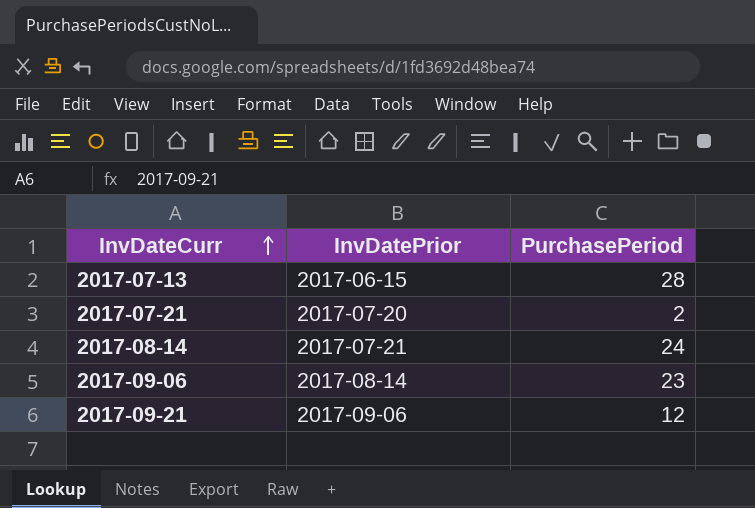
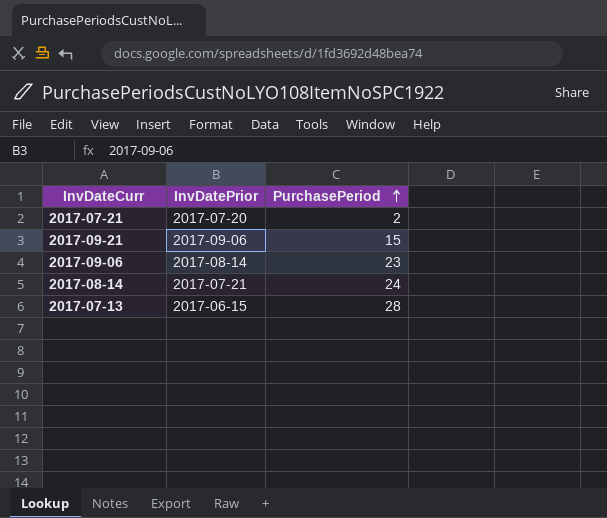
row order: InvDateCurr ascending -> PurchasePeriod ascending
2017-09-21 | PurchasePeriod: 12 -> 15

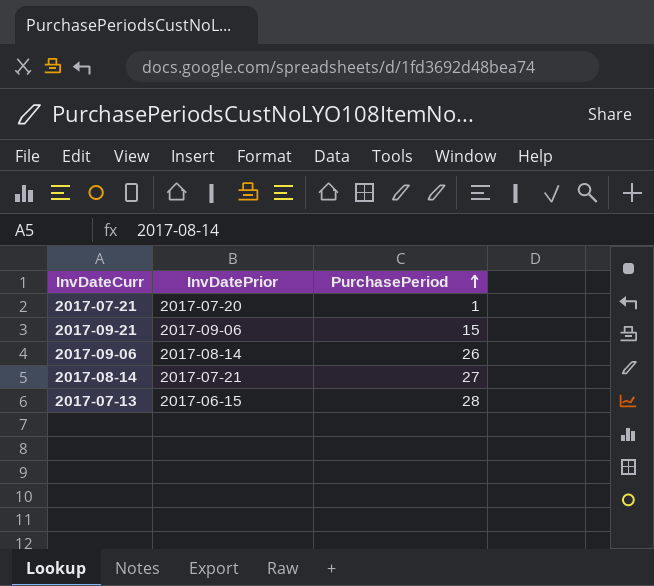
2017-07-21 | PurchasePeriod: 2 -> 1
2017-09-06 | PurchasePeriod: 23 -> 26
2017-08-14 | PurchasePeriod: 24 -> 27

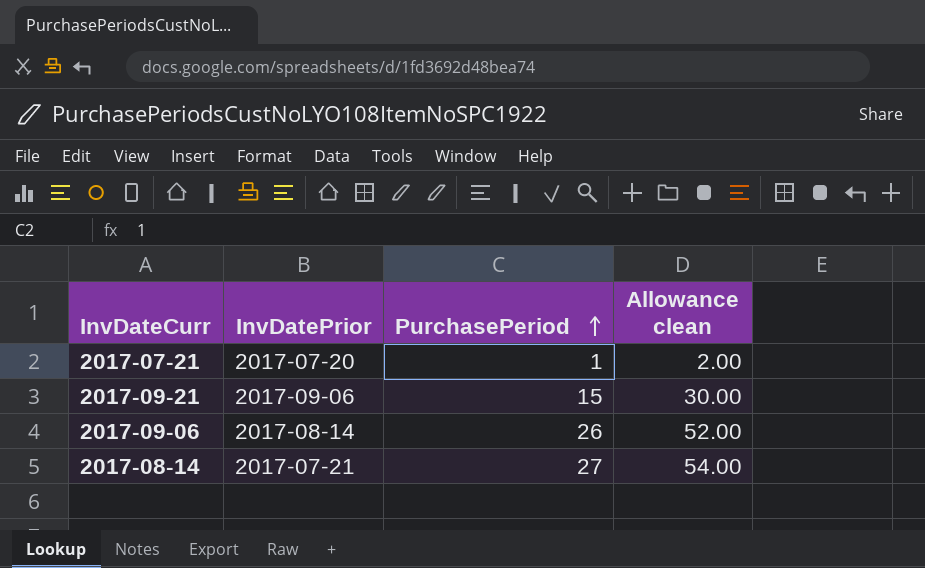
column Allowance clean | formula: none -> [PurchasePeriod] * 2
row 2017-07-13: 2017-06-15 | 28 -> none

